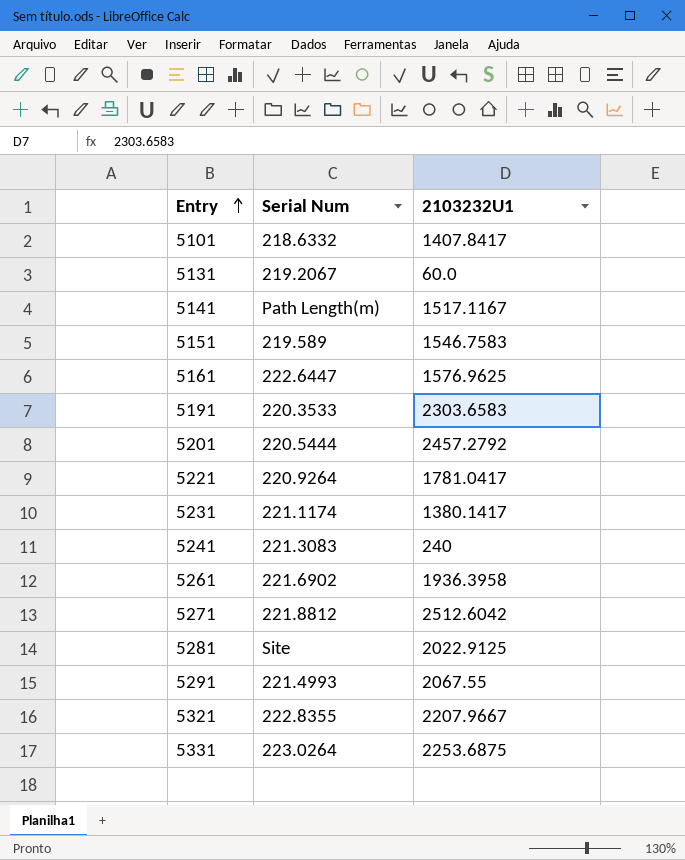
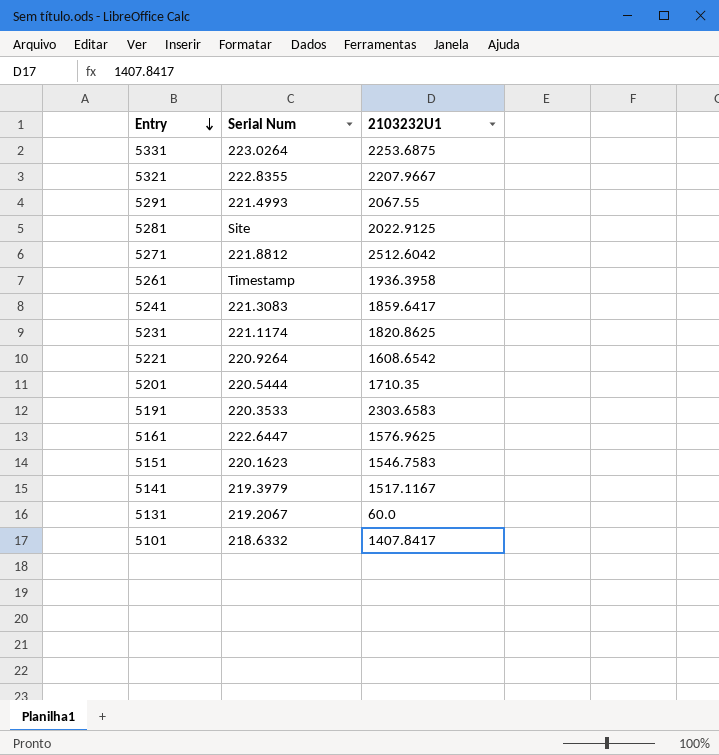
row order: Entry ascending -> Entry descending
5261 | Serial Num: 221.6902 -> Timestamp
5241 | 2103232U1: 240 -> 1859.6417
5231 | 2103232U1: 1380.1417 -> 1820.8625
5221 | 2103232U1: 1781.0417 -> 1608.6542
5201 | 2103232U1: 2457.2792 -> 1710.35
5151 | Serial Num: 219.589 -> 220.1623
5141 | Serial Num: Path Length(m) -> 219.3979

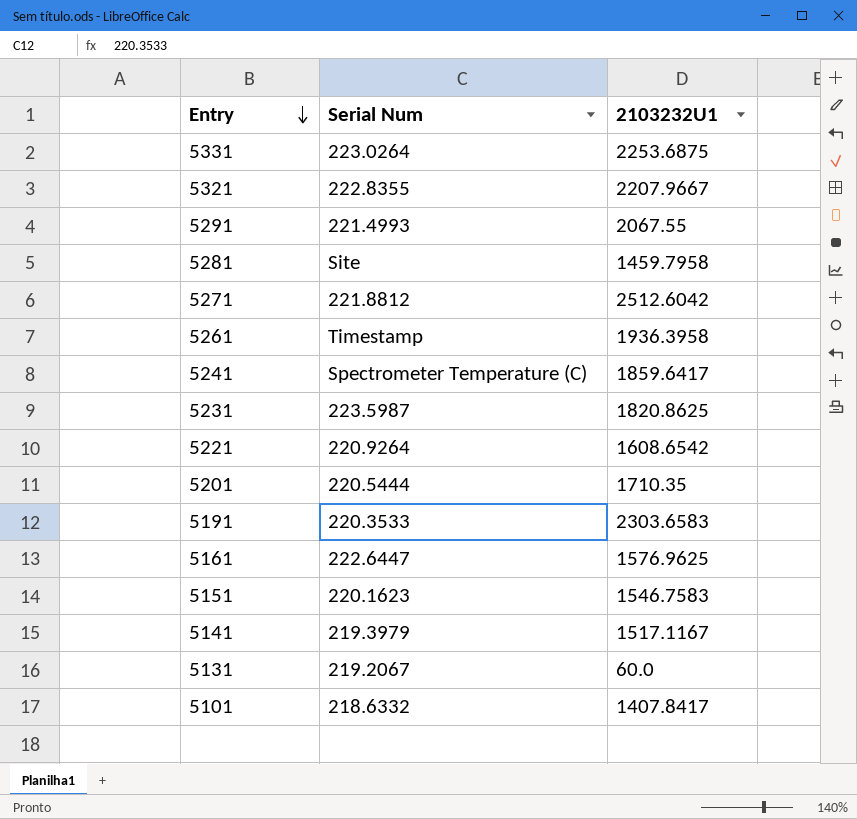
5281 | 2103232U1: 2022.9125 -> 1459.7958
5241 | Serial Num: 221.3083 -> Spectrometer Temperature (C)
5231 | Serial Num: 221.1174 -> 223.5987

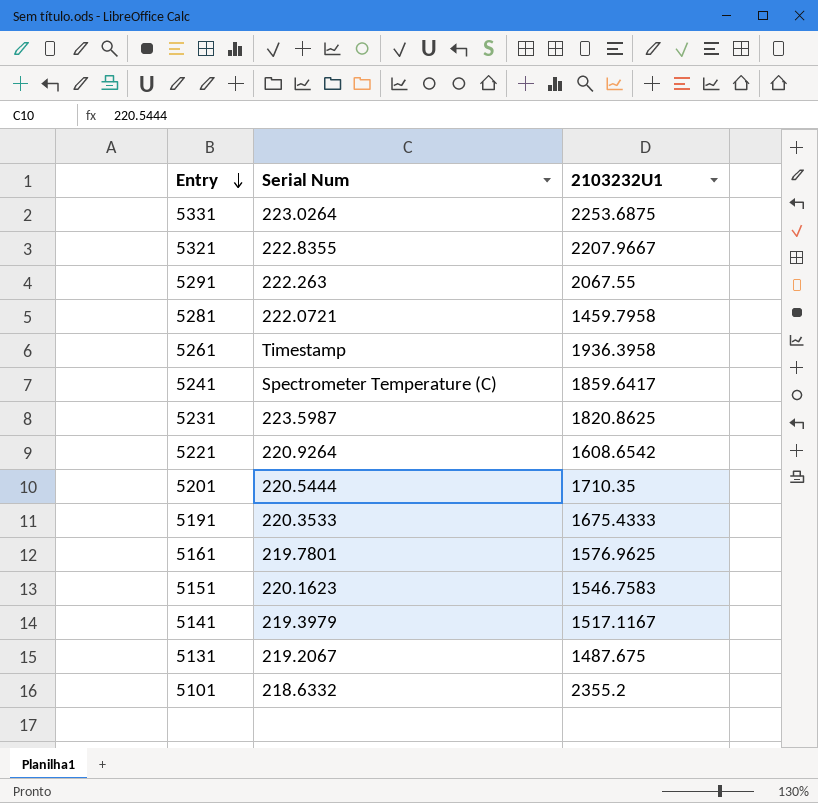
row 5271: 221.8812 | 2512.6042 -> none
5291 | Serial Num: 221.4993 -> 222.263
5281 | Serial Num: Site -> 222.0721
5191 | 2103232U1: 2303.6583 -> 1675.4333
5161 | Serial Num: 222.6447 -> 219.7801
5131 | 2103232U1: 60.0 -> 1487.675
5101 | 2103232U1: 1407.8417 -> 2355.2

